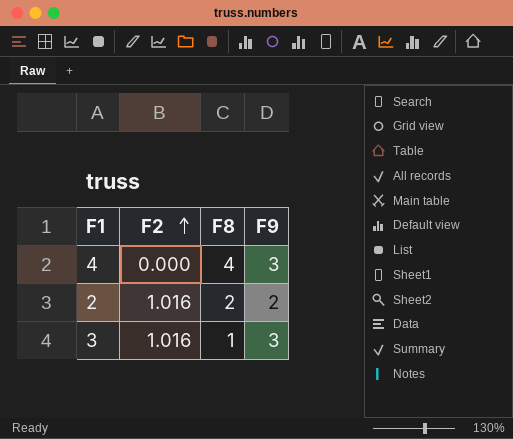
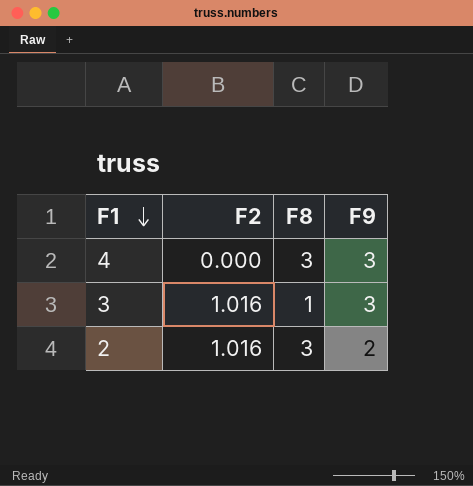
row order: F2 ascending -> F1 descending
4 | F8: 4 -> 3
2 | F8: 2 -> 3

